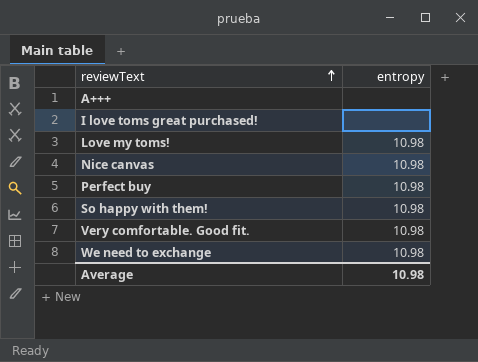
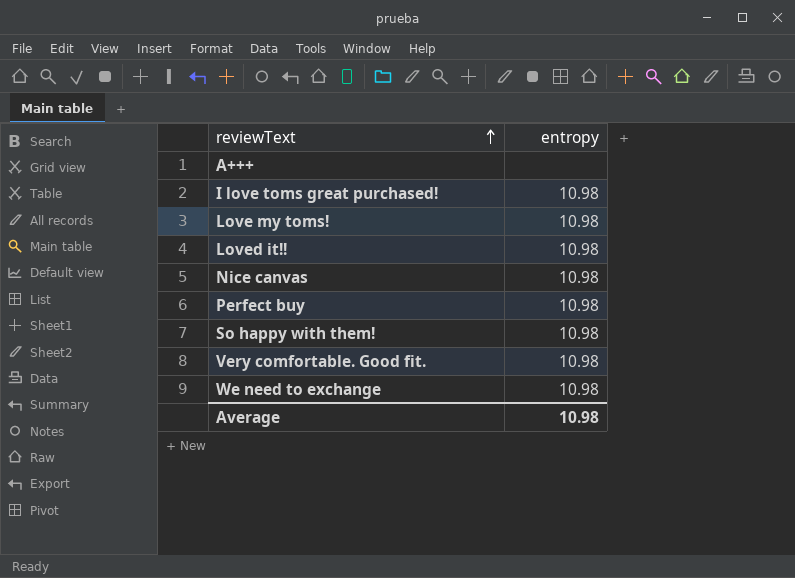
I love toms great purchased! | entropy: none -> 10.98
row Loved it!!: none -> 10.98

